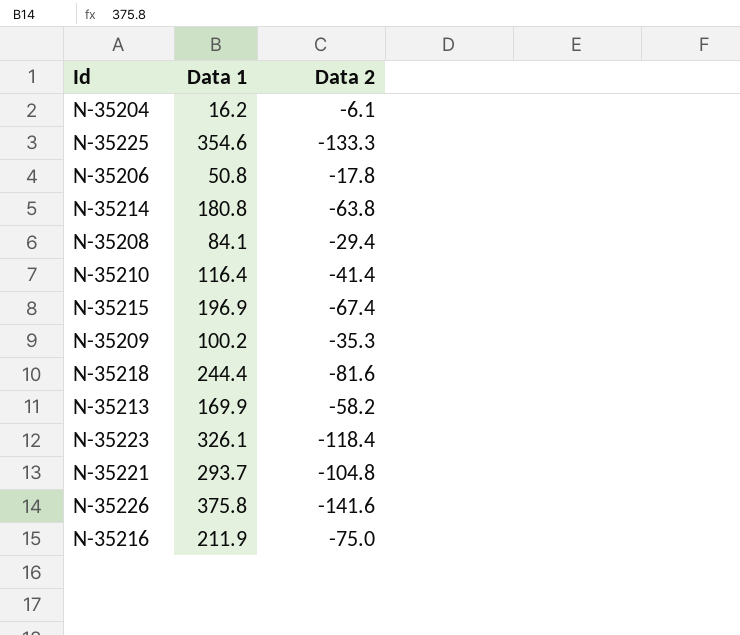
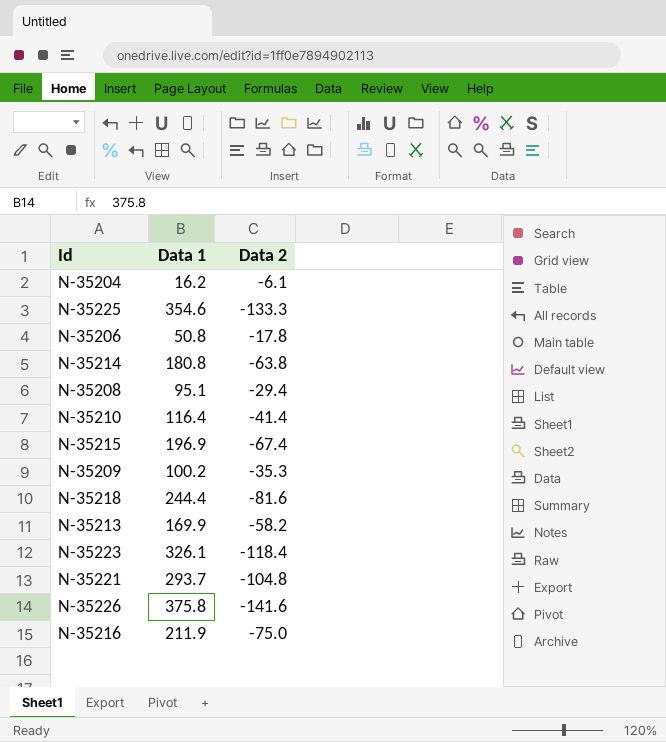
N-35208 | Data 1: 84.1 -> 95.1

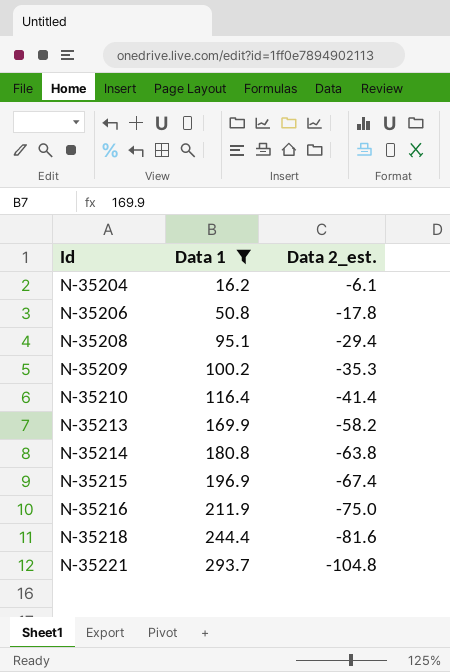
filter: none -> Data 1 <= 293.7
row order: none -> Id ascending
column name: Data 2 -> Data 2_est.

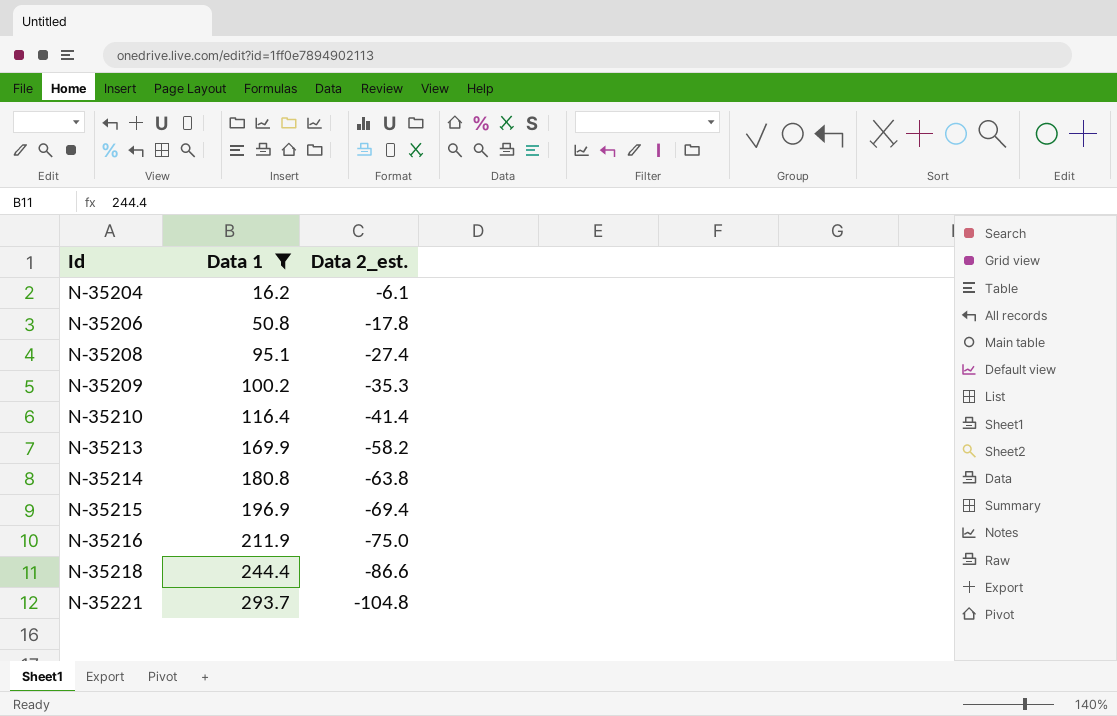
N-35208 | Data 2_est.: -29.4 -> -27.4
N-35215 | Data 2_est.: -67.4 -> -69.4
N-35218 | Data 2_est.: -81.6 -> -86.6

